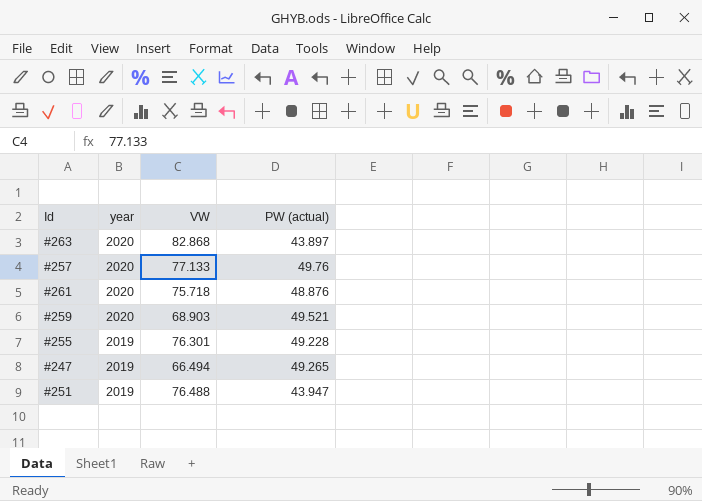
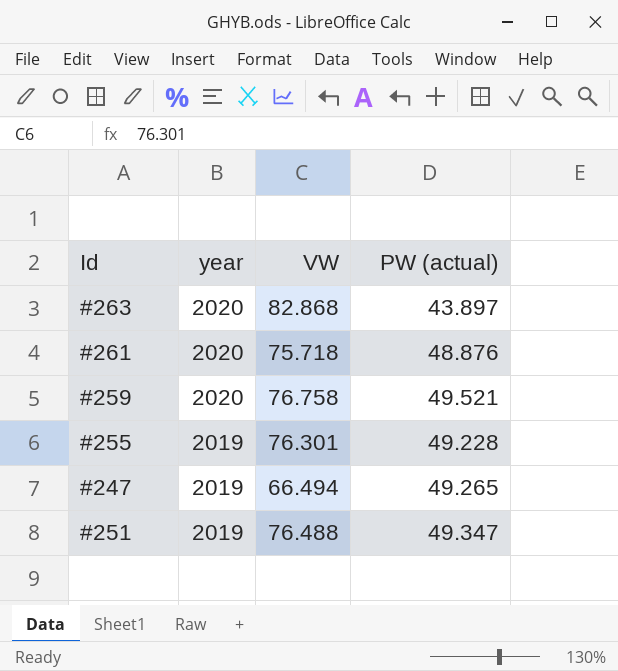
row #257: 2020 | 77.133 | 49.76 -> none
#259 | VW: 68.903 -> 76.758
#251 | PW (actual): 43.947 -> 49.347

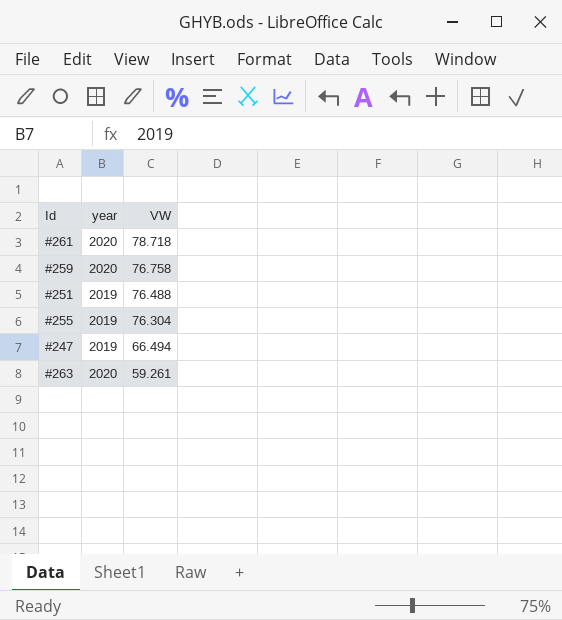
row order: year descending -> VW descending
column PW (actual) | position: 4 -> none
#261 | VW: 75.718 -> 78.718
#255 | VW: 76.301 -> 76.304
#263 | VW: 82.868 -> 59.261

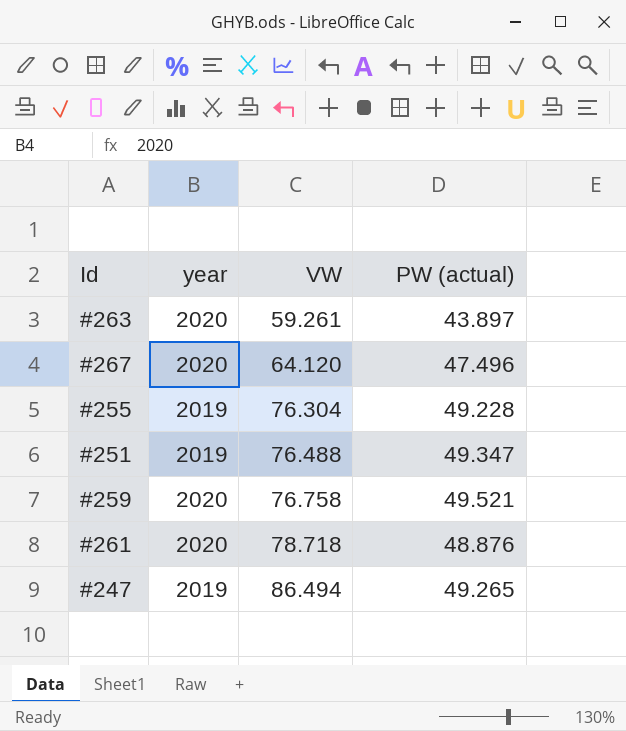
row order: VW descending -> VW ascending
column PW (actual) | position: none -> 4
row #267: none -> 2020 | 64.120 | 47.496
#247 | VW: 66.494 -> 86.494

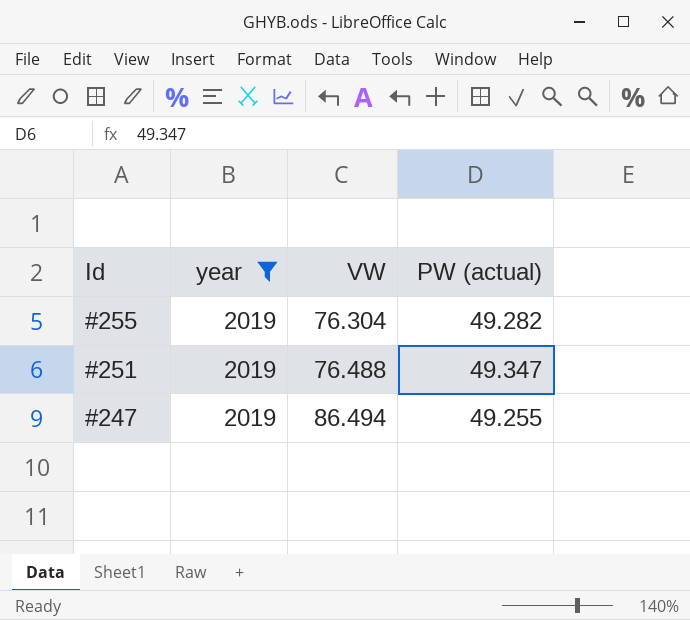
filter: none -> year = 2019
#255 | PW (actual): 49.228 -> 49.282
#247 | PW (actual): 49.265 -> 49.255

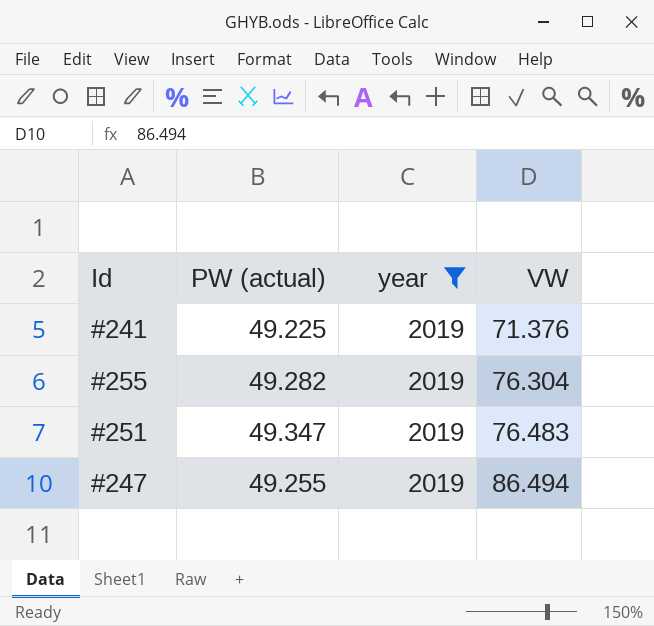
column PW (actual) | position: 4 -> 2
row #241: none -> 49.225 | 2019 | 71.376
#251 | VW: 76.488 -> 76.483

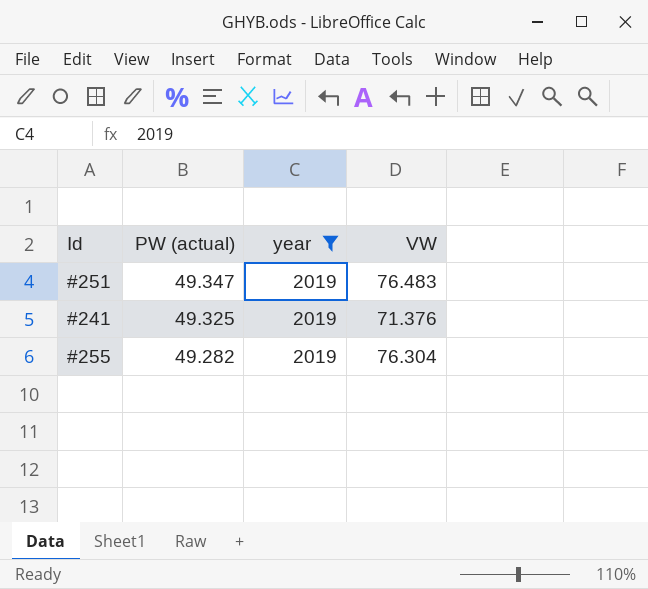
row order: VW ascending -> PW (actual) descending
row #247: 49.255 | 2019 | 86.494 -> none
#241 | PW (actual): 49.225 -> 49.325

